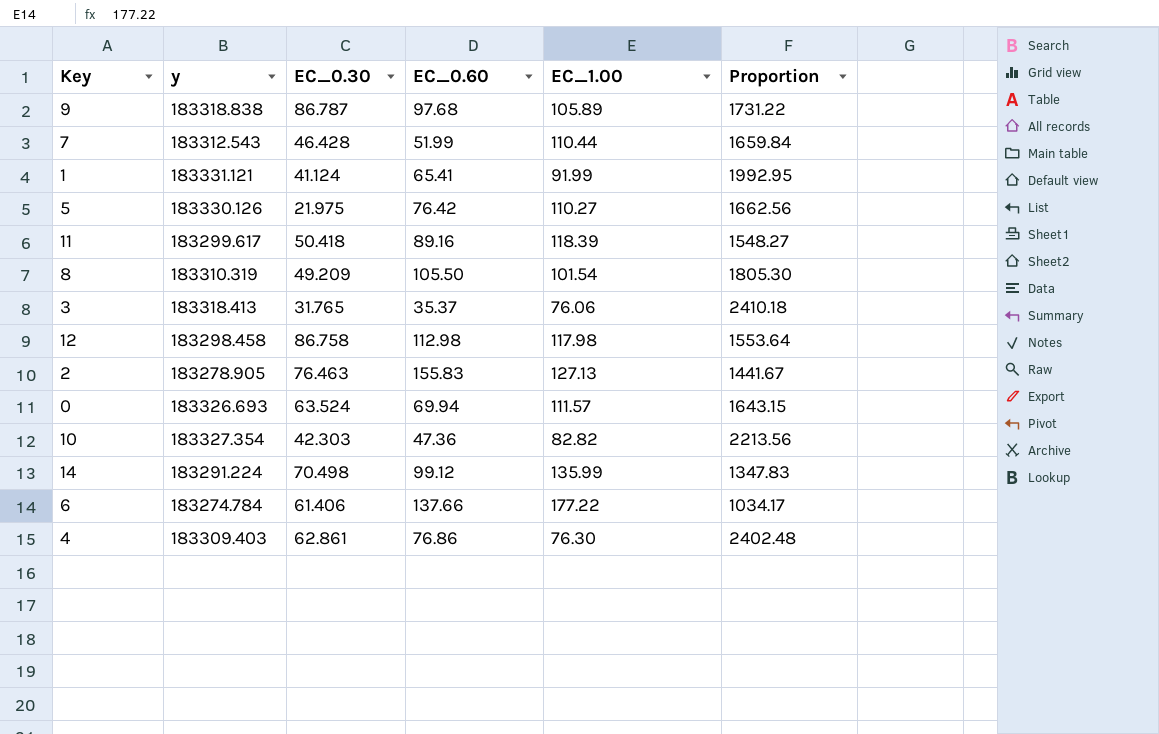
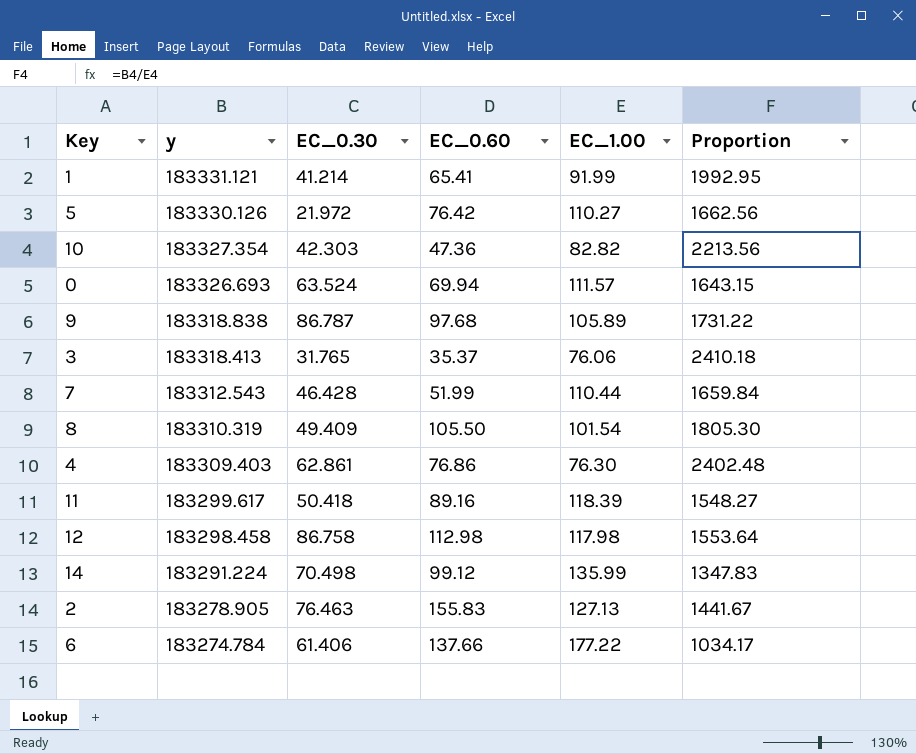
row order: none -> y descending
1 | EC_0.30: 41.124 -> 41.214
5 | EC_0.30: 21.975 -> 21.972
8 | EC_0.30: 49.209 -> 49.409

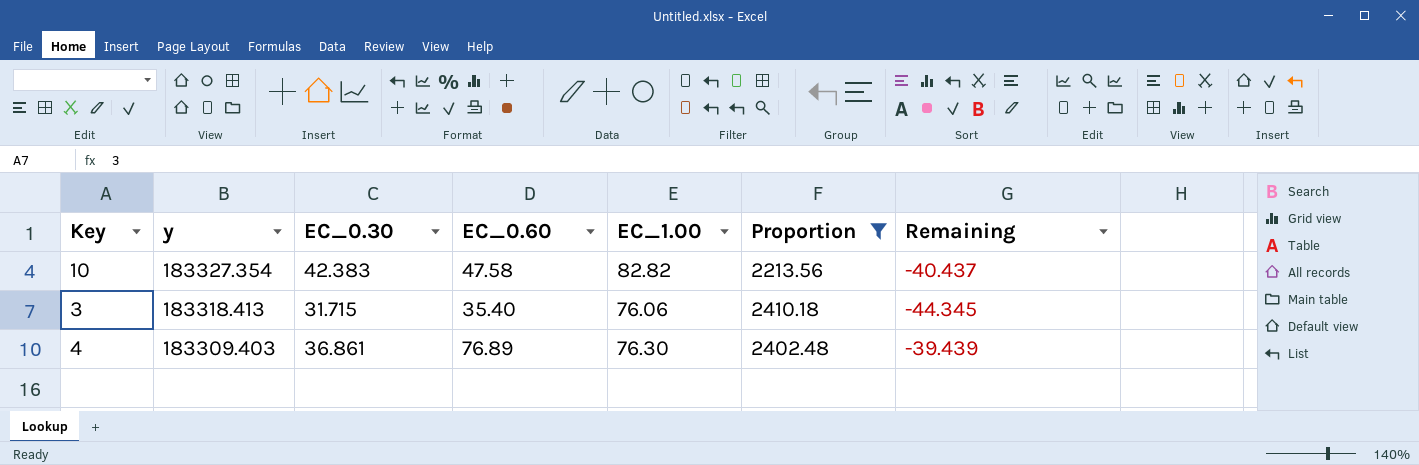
filter: none -> Proportion >= 2213.56
column Remaining | formula: none -> [EC_0.30] - [EC_1.00]
10 | EC_0.30: 42.303 -> 42.383
10 | EC_0.60: 47.36 -> 47.58
3 | EC_0.30: 31.765 -> 31.715
3 | EC_0.60: 35.37 -> 35.40
4 | EC_0.30: 62.861 -> 36.861
4 | EC_0.60: 76.86 -> 76.89

